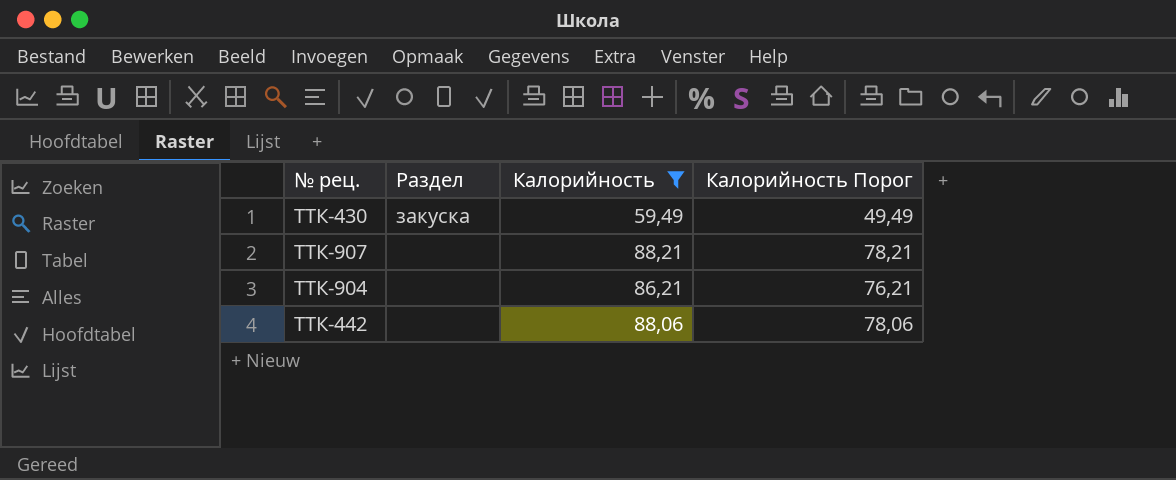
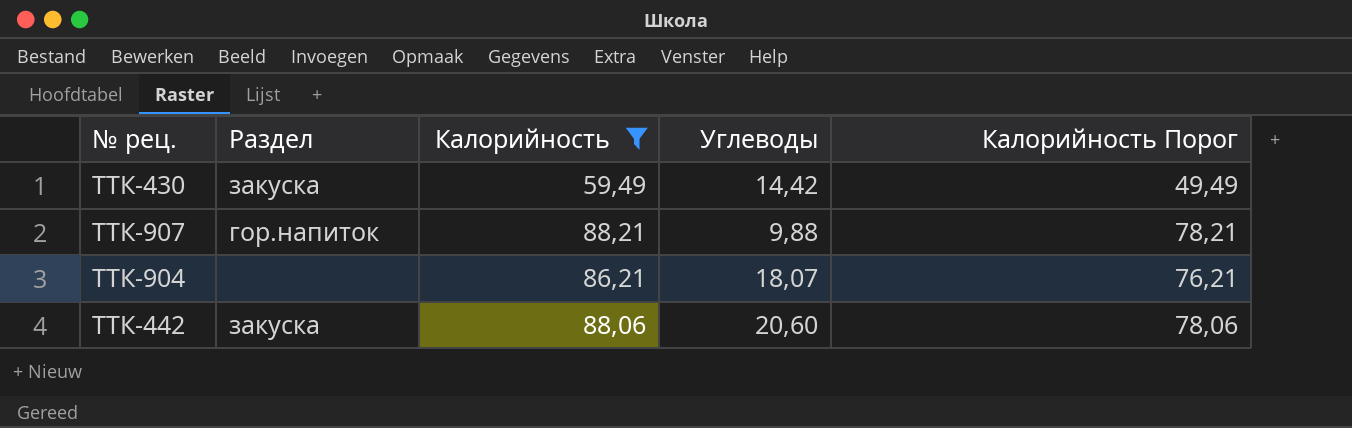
column Углеводы | position: none -> 4
ТТК-907 | Раздел: none -> гор.напиток
ТТК-442 | Раздел: none -> закуска

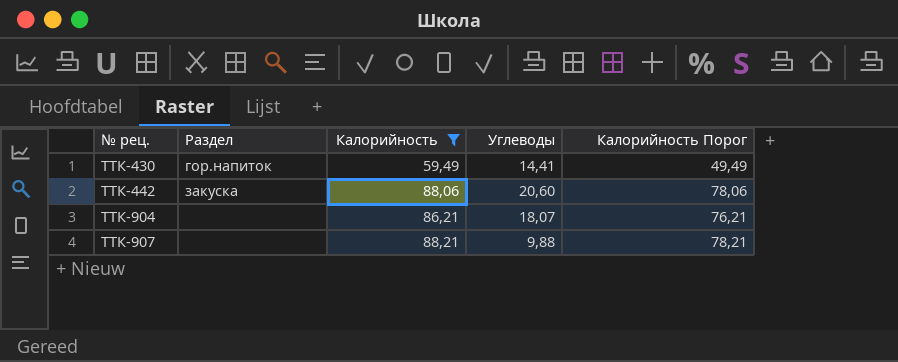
row order: none -> № рец. ascending
ТТК-430 | Раздел: закуска -> гор.напиток
ТТК-430 | Углеводы: 14,42 -> 14,41
ТТК-907 | Раздел: гор.напиток -> none

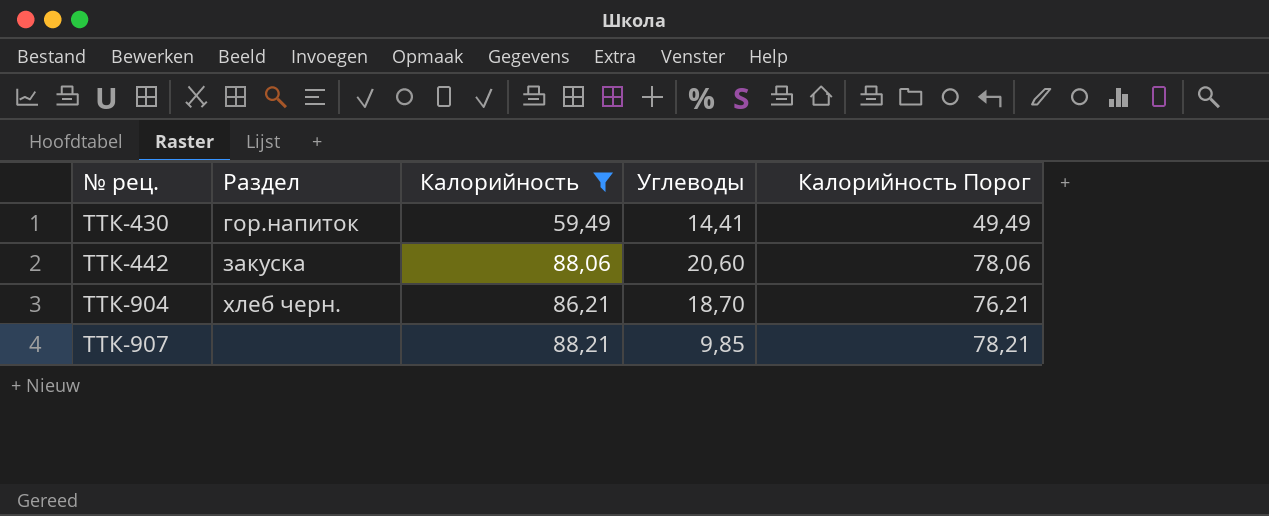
ТТК-904 | Раздел: none -> хлеб черн.
ТТК-904 | Углеводы: 18,07 -> 18,70
ТТК-907 | Углеводы: 9,88 -> 9,85

